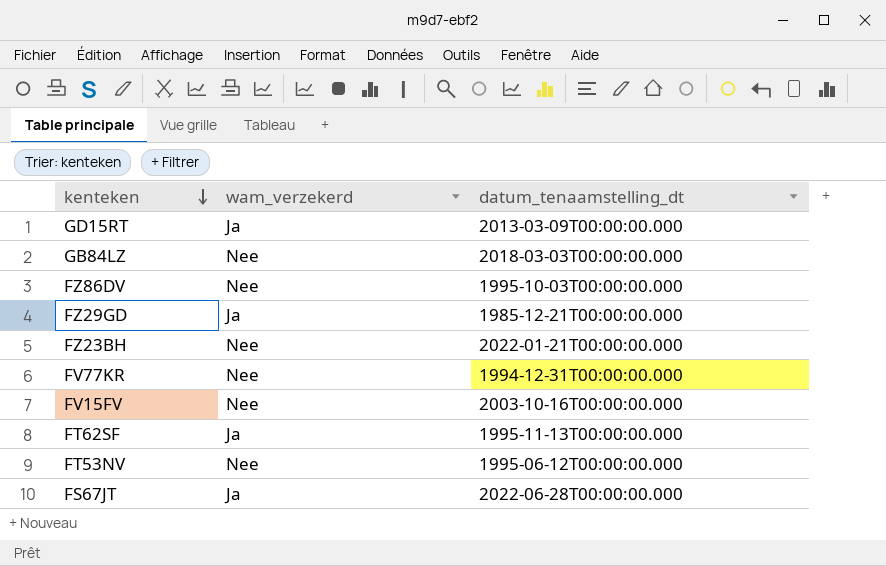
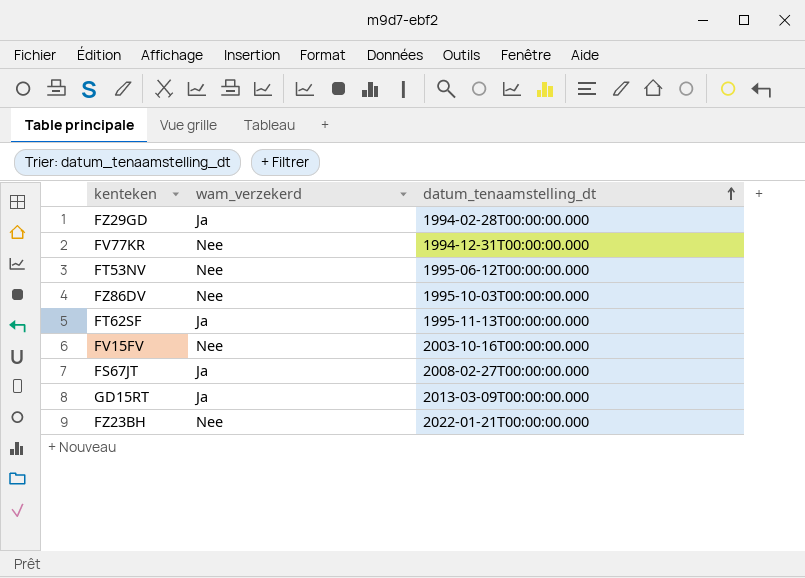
row order: kenteken descending -> datum_tenaamstelling_dt ascending
row GB84LZ: Nee | 2018-03-03T00:00:00.000 -> none
FZ29GD | datum_tenaamstelling_dt: 1985-12-21T00:00:00.000 -> 1994-02-28T00:00:00.000
FS67JT | datum_tenaamstelling_dt: 2022-06-28T00:00:00.000 -> 2008-02-27T00:00:00.000

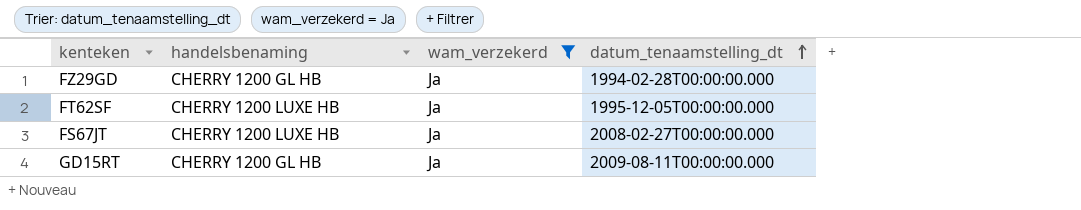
filter: none -> wam_verzekerd = Ja
column handelsbenaming | position: none -> 2
FT62SF | datum_tenaamstelling_dt: 1995-11-13T00:00:00.000 -> 1995-12-05T00:00:00.000
GD15RT | datum_tenaamstelling_dt: 2013-03-09T00:00:00.000 -> 2009-08-11T00:00:00.000

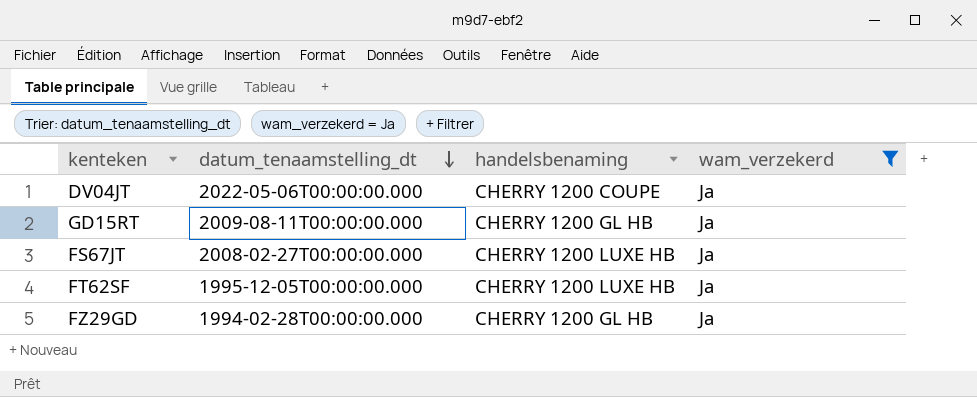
row order: datum_tenaamstelling_dt ascending -> datum_tenaamstelling_dt descending
column datum_tenaamstelling_dt | position: 4 -> 2
row DV04JT: none -> 2022-05-06T00:00:00.000 | CHERRY 1200 COUPE | Ja

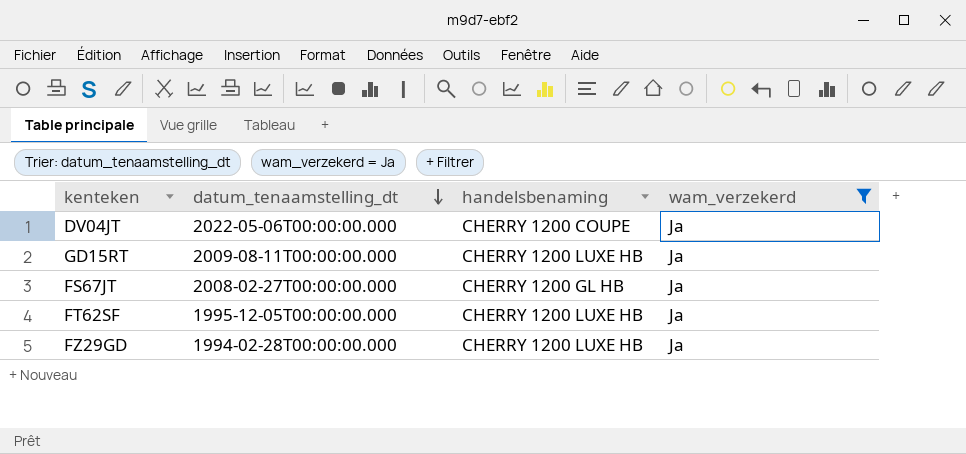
GD15RT | handelsbenaming: CHERRY 1200 GL HB -> CHERRY 1200 LUXE HB
FS67JT | handelsbenaming: CHERRY 1200 LUXE HB -> CHERRY 1200 GL HB
FZ29GD | handelsbenaming: CHERRY 1200 GL HB -> CHERRY 1200 LUXE HB

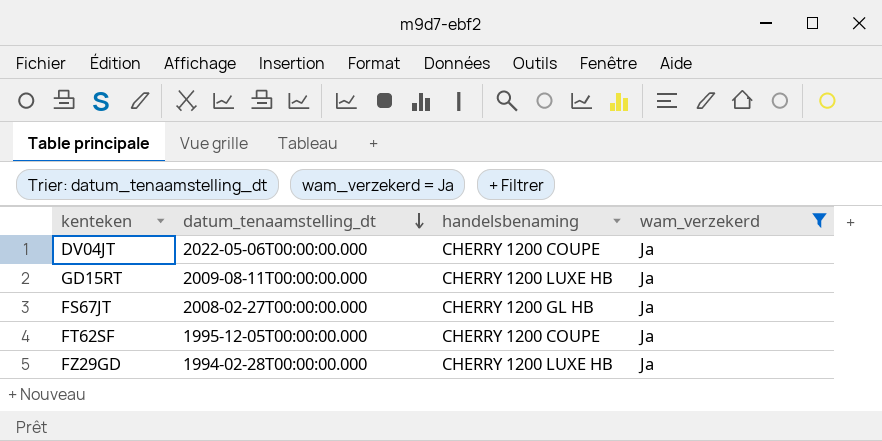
FT62SF | handelsbenaming: CHERRY 1200 LUXE HB -> CHERRY 1200 COUPE

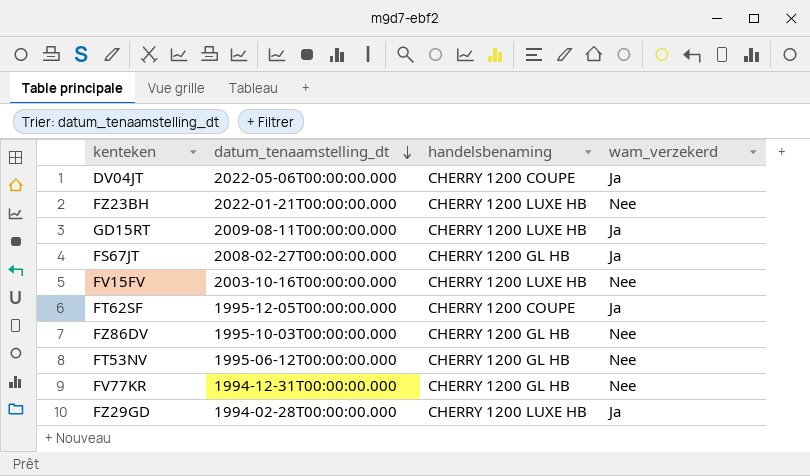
filter: wam_verzekerd = Ja -> none

